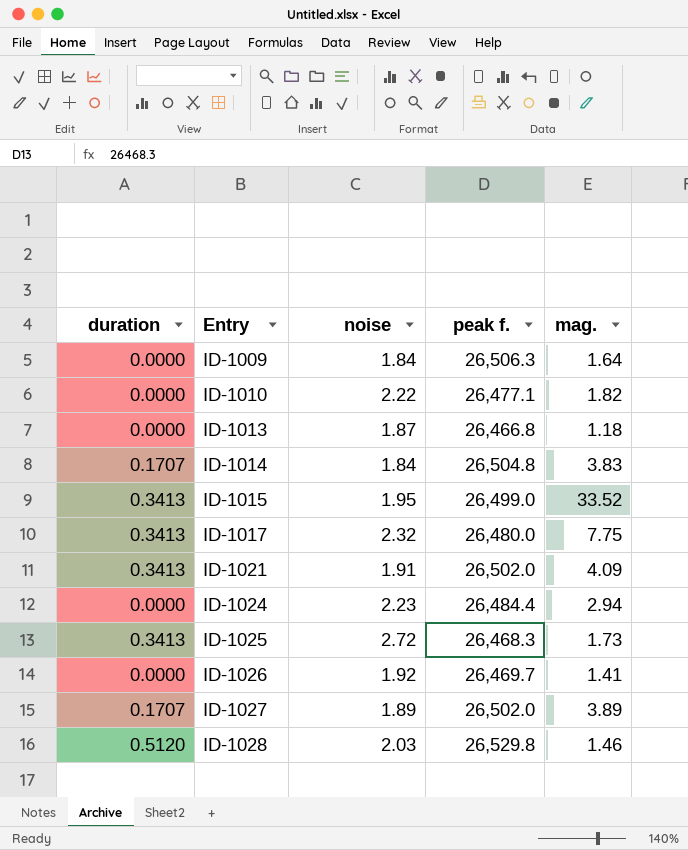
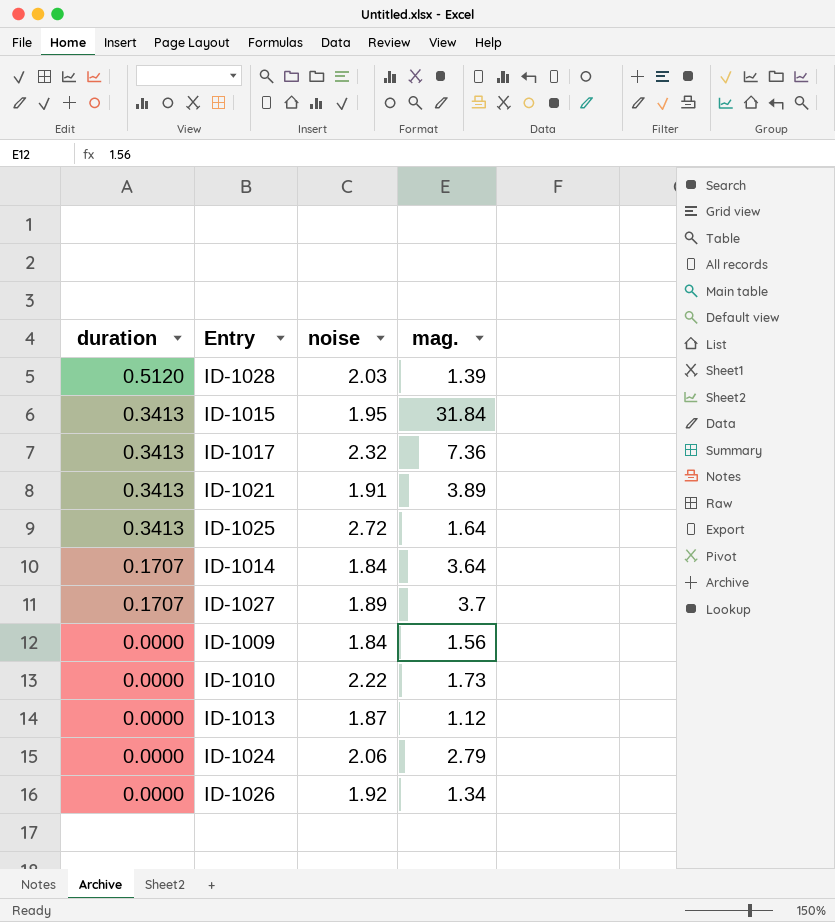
row order: Entry ascending -> duration descending
column peak f. | position: 4 -> none
ID-1028 | mag.: 1.46 -> 1.39
ID-1015 | mag.: 33.52 -> 31.84
ID-1017 | mag.: 7.75 -> 7.36
ID-1021 | mag.: 4.09 -> 3.89
ID-1025 | mag.: 1.73 -> 1.64
ID-1014 | mag.: 3.83 -> 3.64
ID-1027 | mag.: 3.89 -> 3.7
ID-1009 | mag.: 1.64 -> 1.56
ID-1010 | mag.: 1.82 -> 1.73
ID-1013 | mag.: 1.18 -> 1.12
ID-1024 | noise: 2.23 -> 2.06
ID-1024 | mag.: 2.94 -> 2.79
ID-1026 | mag.: 1.41 -> 1.34

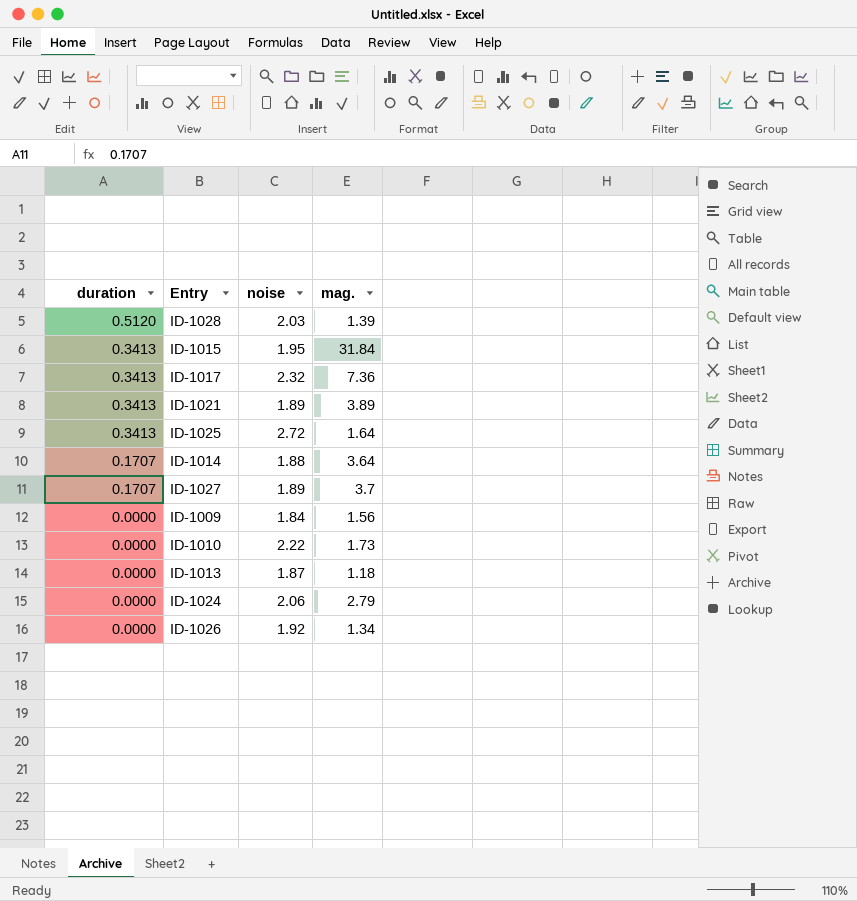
ID-1021 | noise: 1.91 -> 1.89
ID-1014 | noise: 1.84 -> 1.88
ID-1013 | mag.: 1.12 -> 1.18

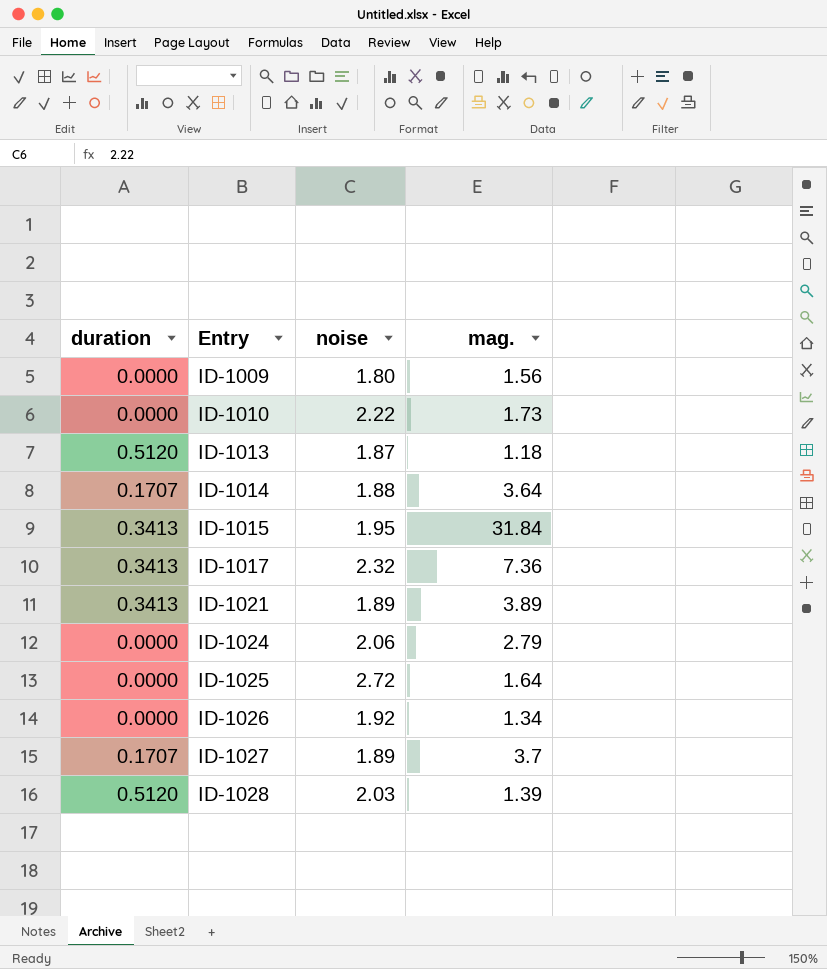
row order: duration descending -> Entry ascending
ID-1009 | noise: 1.84 -> 1.80
ID-1013 | duration: 0.0000 -> 0.5120
ID-1025 | duration: 0.3413 -> 0.0000

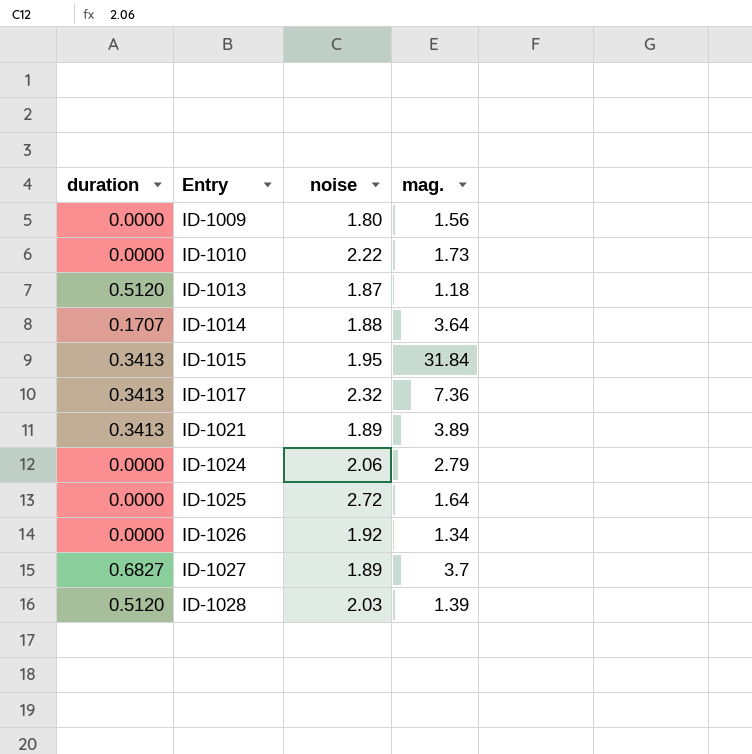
ID-1027 | duration: 0.1707 -> 0.6827

